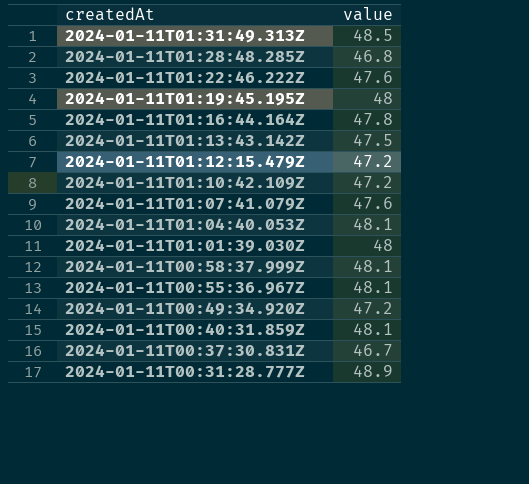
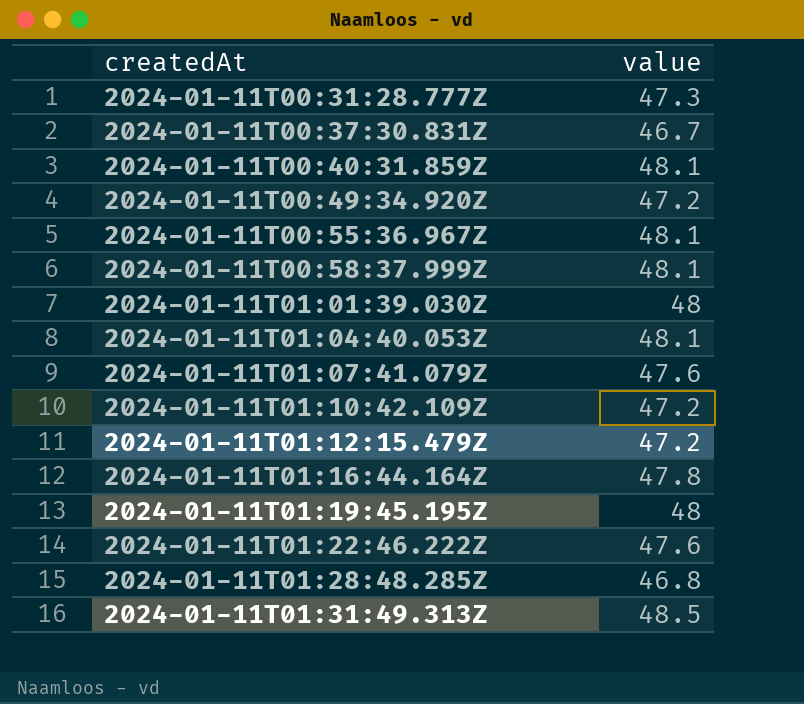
row order: createdAt descending -> createdAt ascending
row 2024-01-11T01:13:43.142Z: 47.5 -> none
2024-01-11T00:31:28.777Z | value: 48.9 -> 47.3

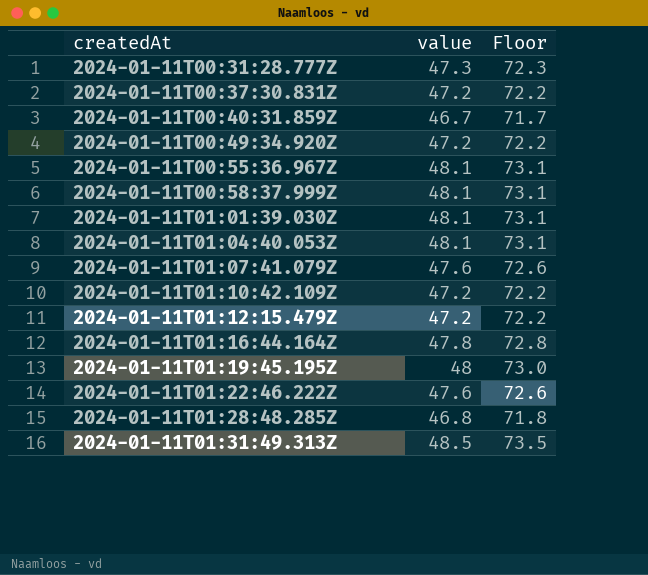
column Floor | formula: none -> [value] + 25
2024-01-11T00:37:30.831Z | value: 46.7 -> 47.2
2024-01-11T00:40:31.859Z | value: 48.1 -> 46.7
2024-01-11T01:01:39.030Z | value: 48 -> 48.1

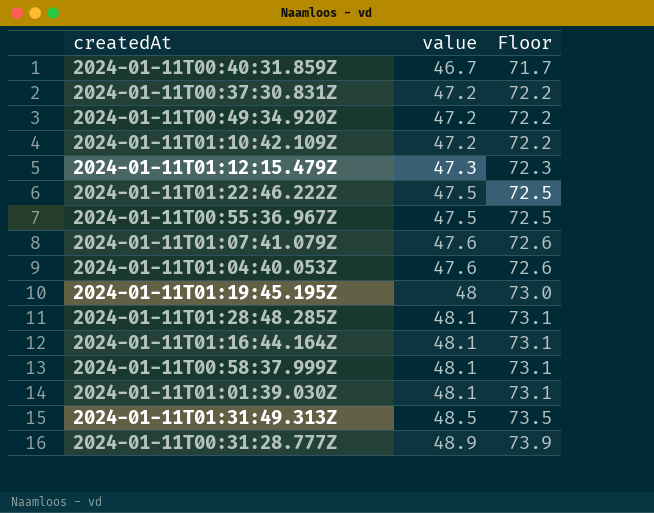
row order: createdAt ascending -> value ascending
2024-01-11T01:12:15.479Z | value: 47.2 -> 47.3
2024-01-11T01:12:15.479Z | Floor: 72.2 -> 72.3
2024-01-11T01:22:46.222Z | value: 47.6 -> 47.5
2024-01-11T01:22:46.222Z | Floor: 72.6 -> 72.5
2024-01-11T00:55:36.967Z | value: 48.1 -> 47.5
2024-01-11T00:55:36.967Z | Floor: 73.1 -> 72.5
2024-01-11T01:04:40.053Z | value: 48.1 -> 47.6
2024-01-11T01:04:40.053Z | Floor: 73.1 -> 72.6
2024-01-11T01:28:48.285Z | value: 46.8 -> 48.1
2024-01-11T01:28:48.285Z | Floor: 71.8 -> 73.1
2024-01-11T01:16:44.164Z | value: 47.8 -> 48.1
2024-01-11T01:16:44.164Z | Floor: 72.8 -> 73.1
2024-01-11T00:31:28.777Z | value: 47.3 -> 48.9
2024-01-11T00:31:28.777Z | Floor: 72.3 -> 73.9

